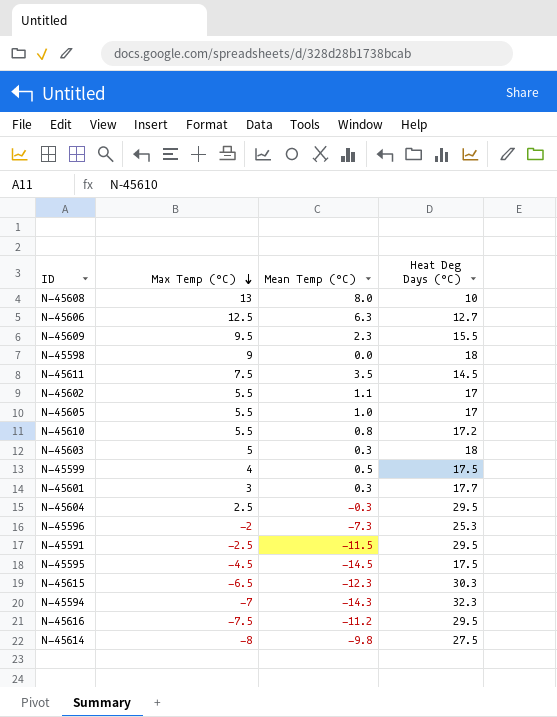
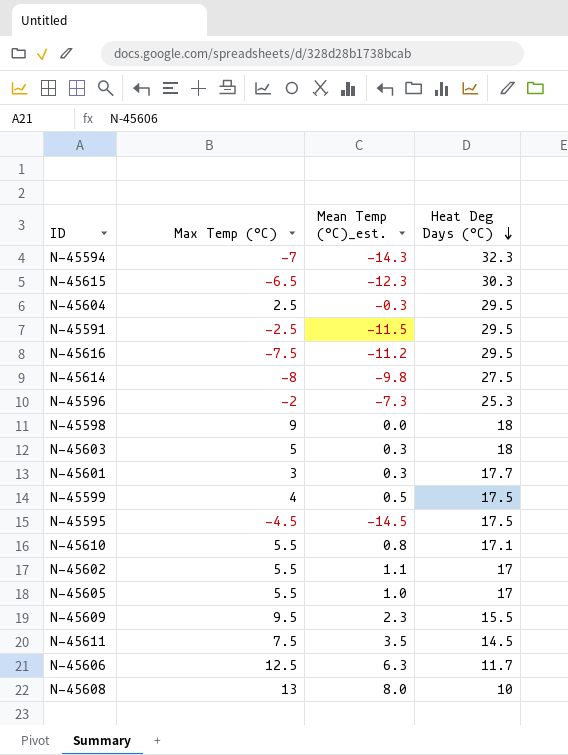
row order: Max Temp (°C) descending -> Heat Deg Days (°C) descending
column name: Mean Temp (°C) -> Mean Temp (°C)_est.
N-45610 | Heat Deg Days (°C): 17.2 -> 17.1
N-45606 | Heat Deg Days (°C): 12.7 -> 11.7

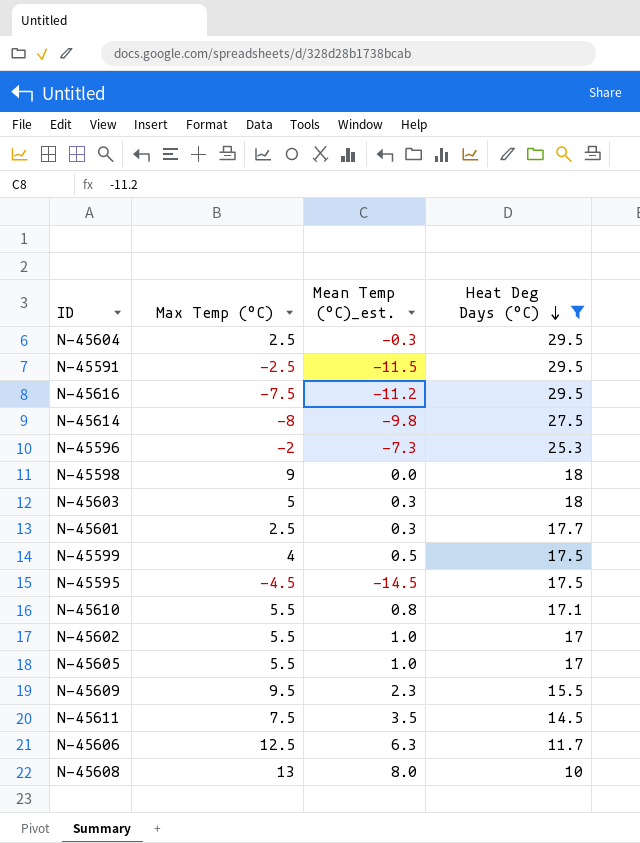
filter: none -> Heat Deg Days (°C) <= 29.5
N-45601 | Max Temp (°C): 3 -> 2.5
N-45602 | Mean Temp (°C)_est.: 1.1 -> 1.0

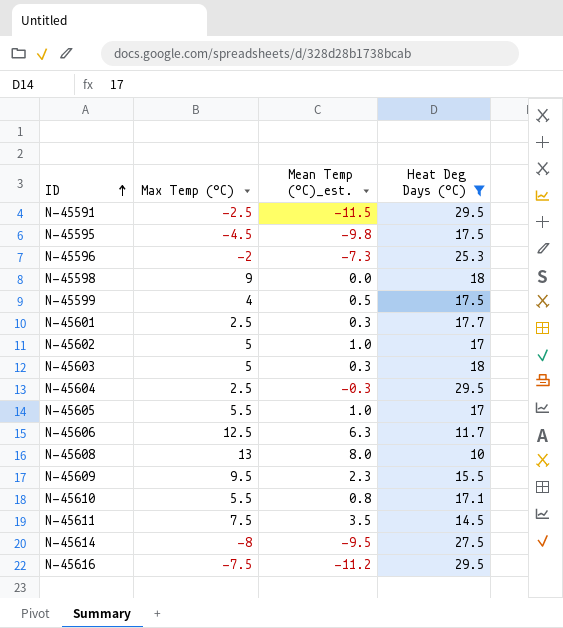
row order: Heat Deg Days (°C) descending -> ID ascending
N-45595 | Mean Temp (°C)_est.: -14.5 -> -9.8
N-45602 | Max Temp (°C): 5.5 -> 5
N-45614 | Mean Temp (°C)_est.: -9.8 -> -9.5

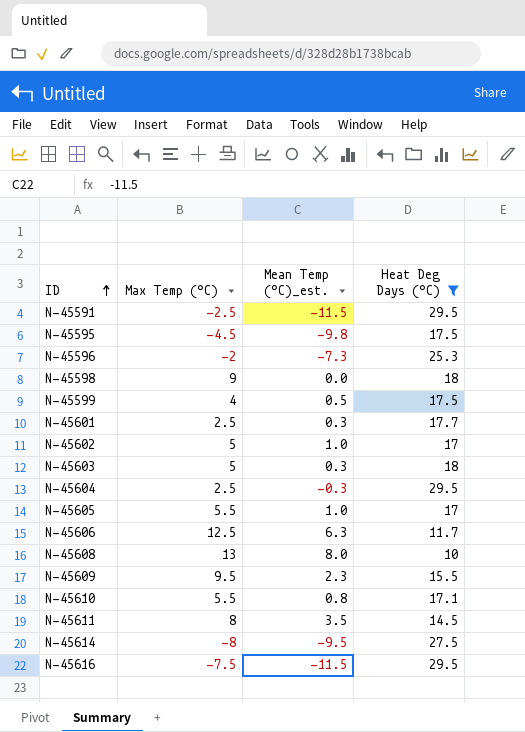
N-45611 | Max Temp (°C): 7.5 -> 8
N-45616 | Mean Temp (°C)_est.: -11.2 -> -11.5

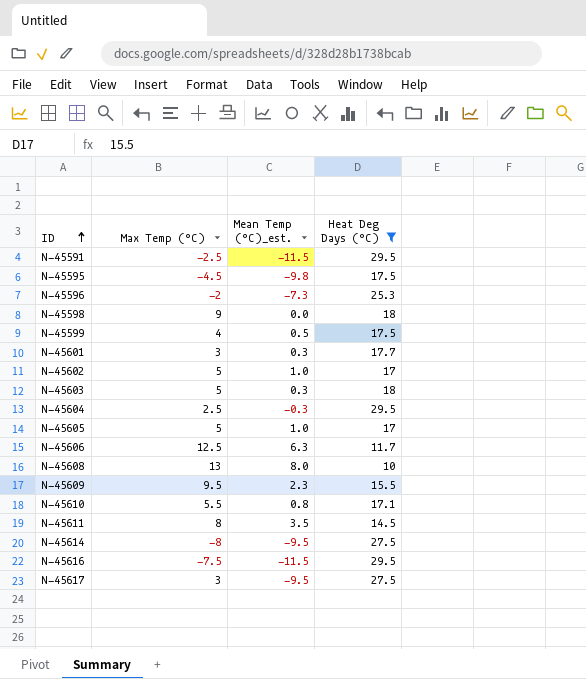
N-45601 | Max Temp (°C): 2.5 -> 3
N-45605 | Max Temp (°C): 5.5 -> 5
row N-45617: none -> 3 | -9.5 | 27.5

